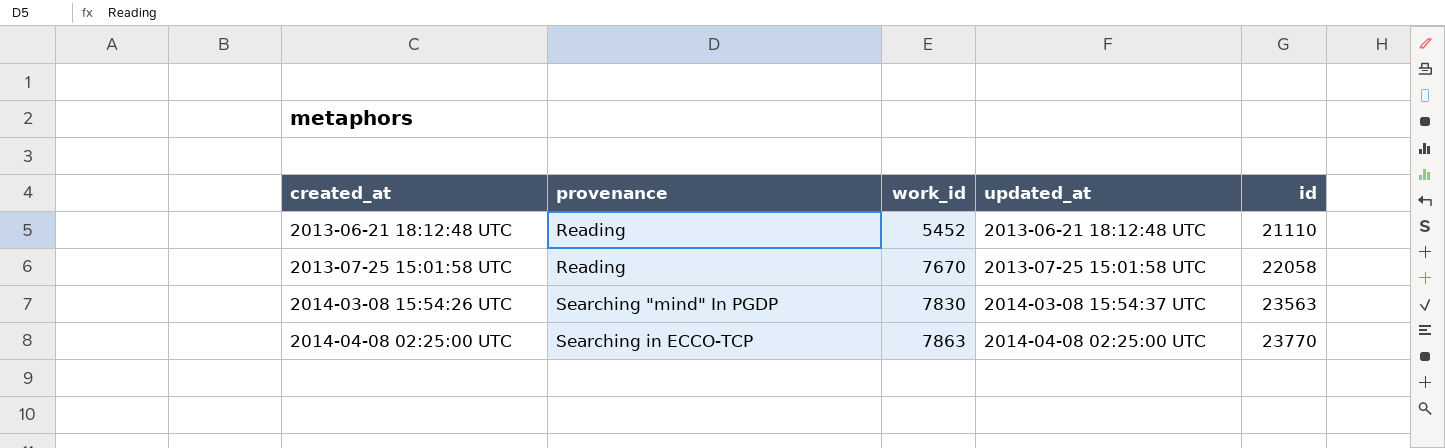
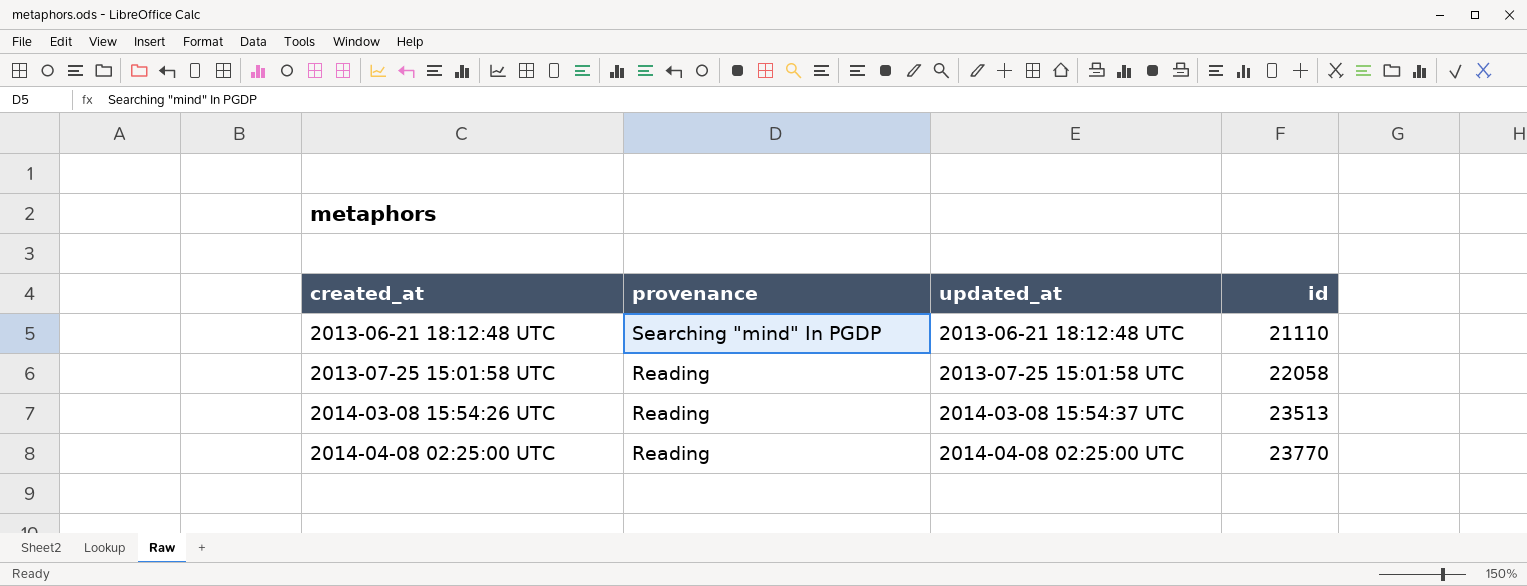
column work_id | position: 3 -> none
2013-06-21 18:12:48 UTC | provenance: Reading -> Searching "mind" In PGDP
2014-03-08 15:54:26 UTC | provenance: Searching "mind" In PGDP -> Reading
2014-03-08 15:54:26 UTC | id: 23563 -> 23513
2014-04-08 02:25:00 UTC | provenance: Searching in ECCO-TCP -> Reading

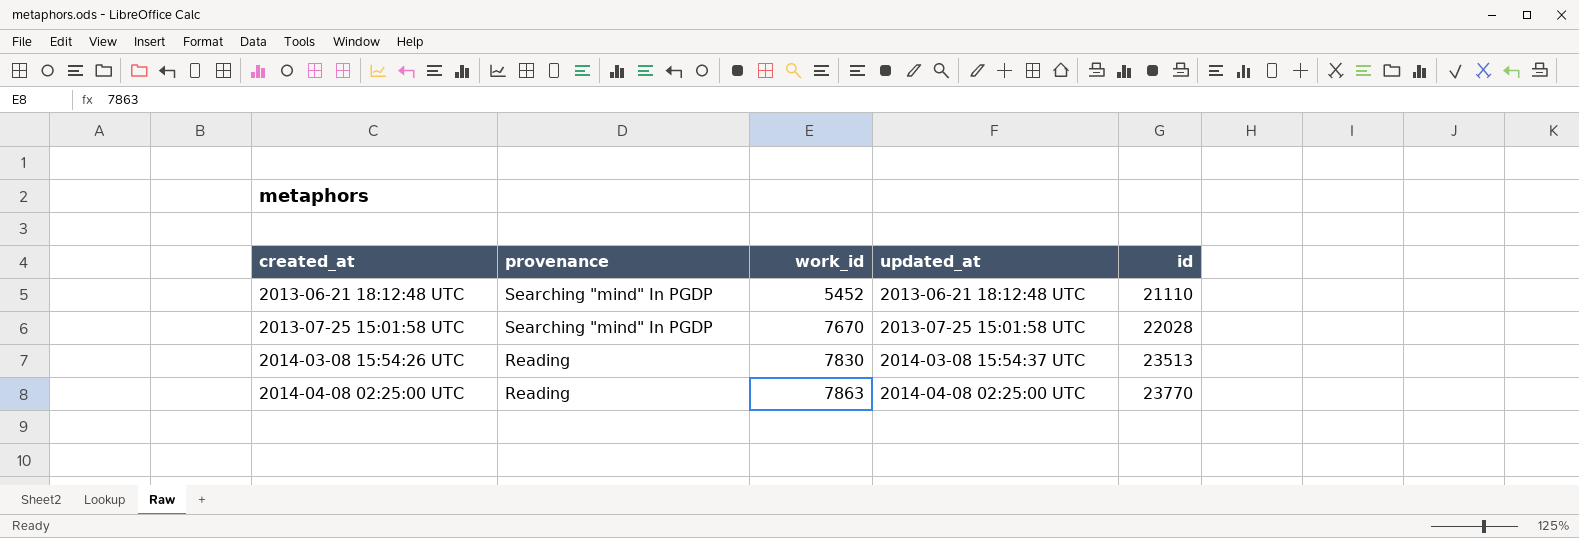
column work_id | position: none -> 3
2013-07-25 15:01:58 UTC | provenance: Reading -> Searching "mind" In PGDP
2013-07-25 15:01:58 UTC | id: 22058 -> 22028

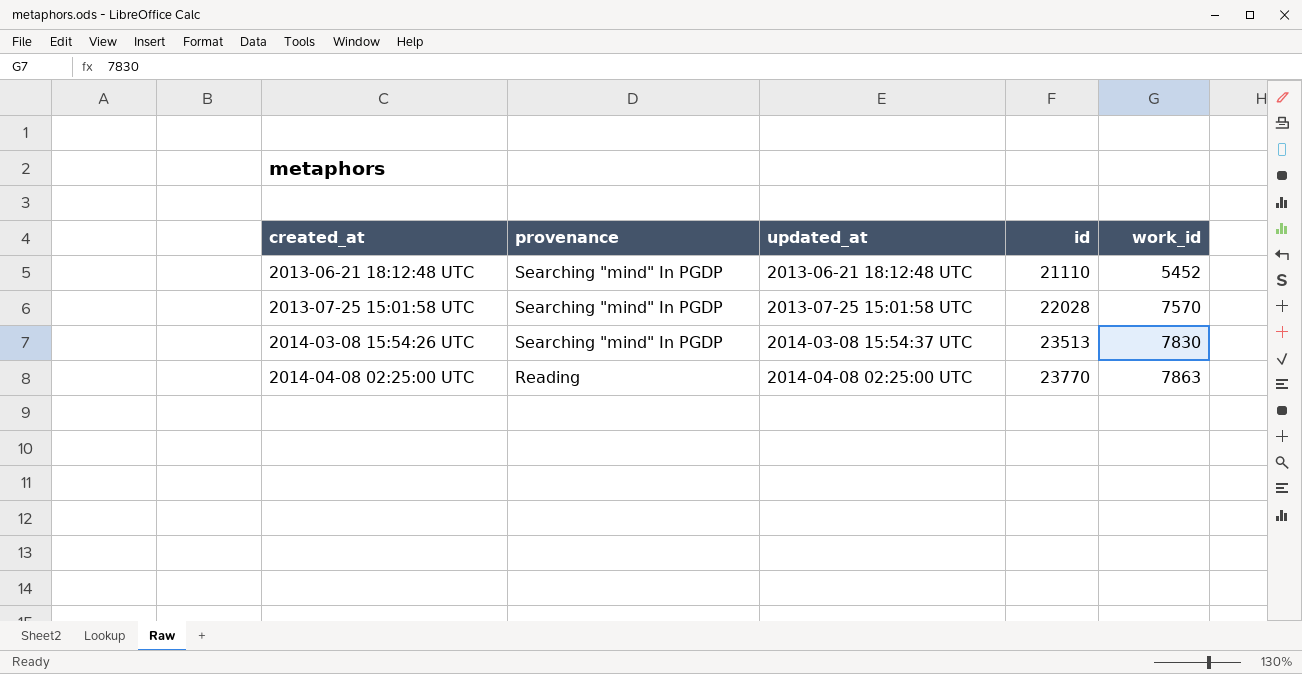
column work_id | position: 3 -> 5
2013-07-25 15:01:58 UTC | work_id: 7670 -> 7570
2014-03-08 15:54:26 UTC | provenance: Reading -> Searching "mind" In PGDP

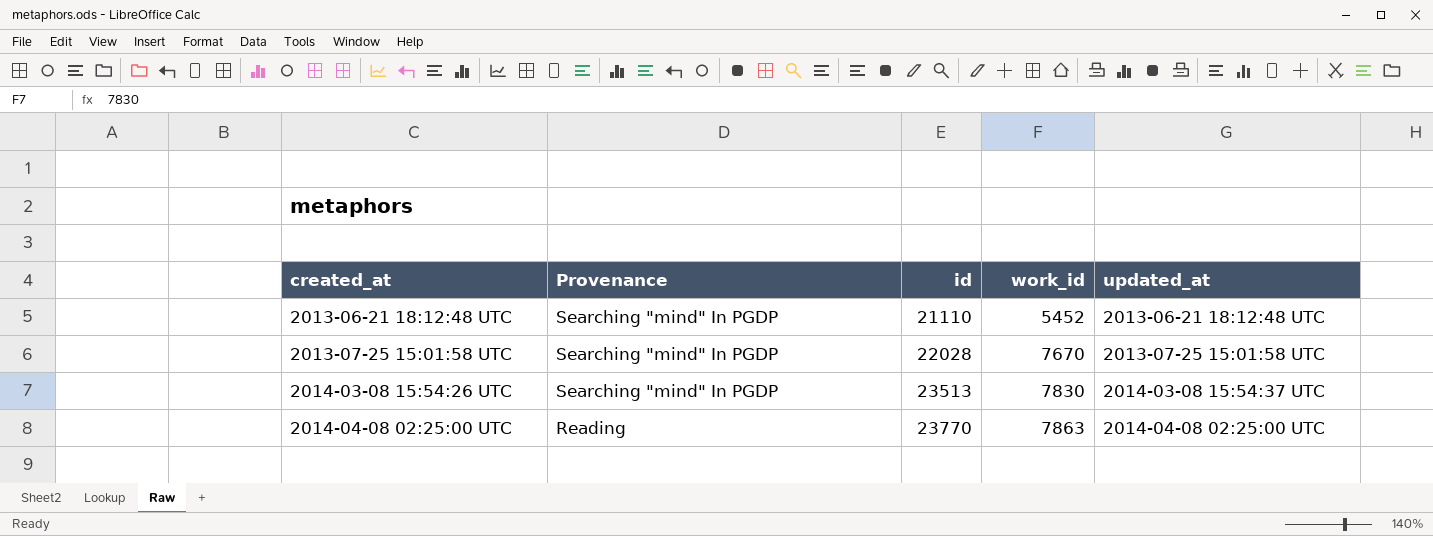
column name: provenance -> Provenance
column updated_at | position: 3 -> 5
2013-07-25 15:01:58 UTC | work_id: 7570 -> 7670

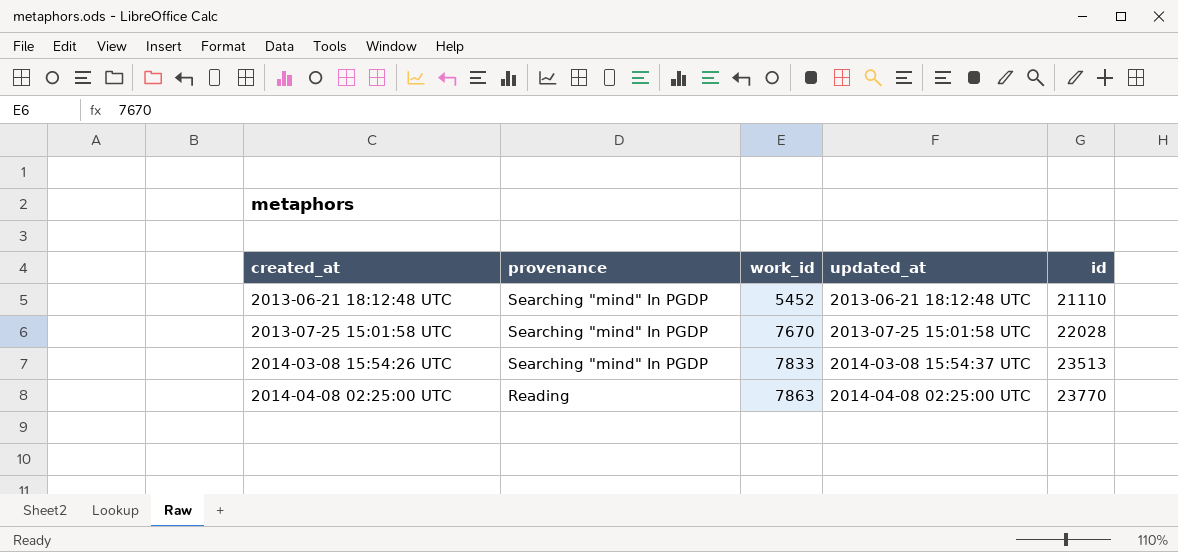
column name: Provenance -> provenance
column id | position: 3 -> 5
2014-03-08 15:54:26 UTC | work_id: 7830 -> 7833

